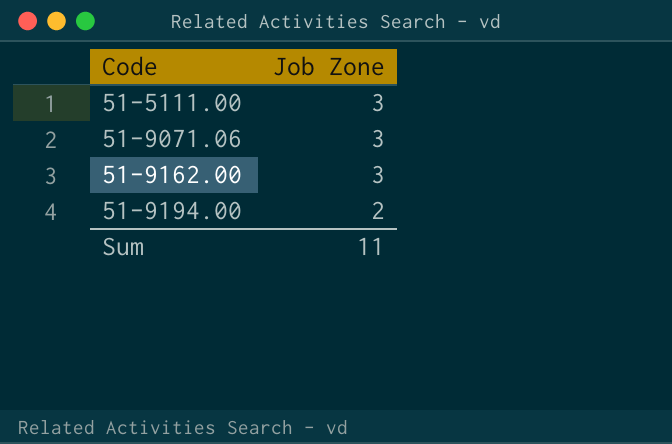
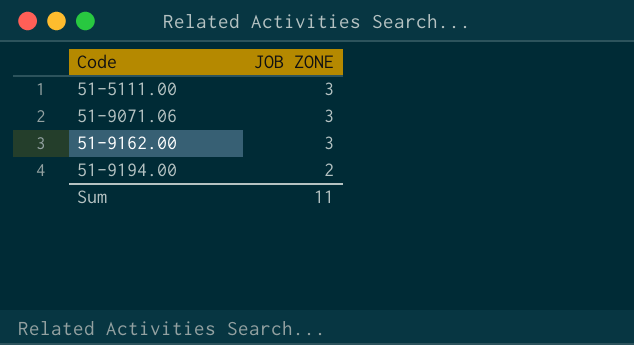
column name: Job Zone -> JOB ZONE

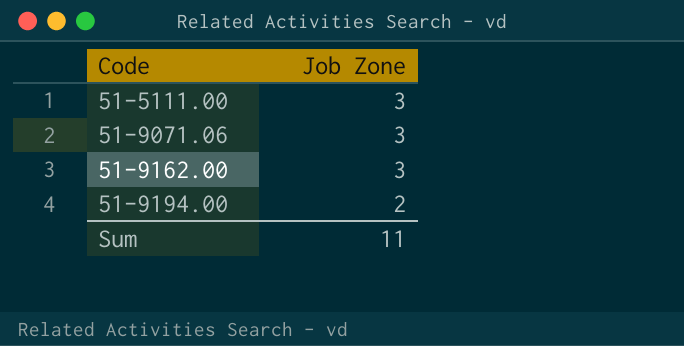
column name: JOB ZONE -> Job Zone

